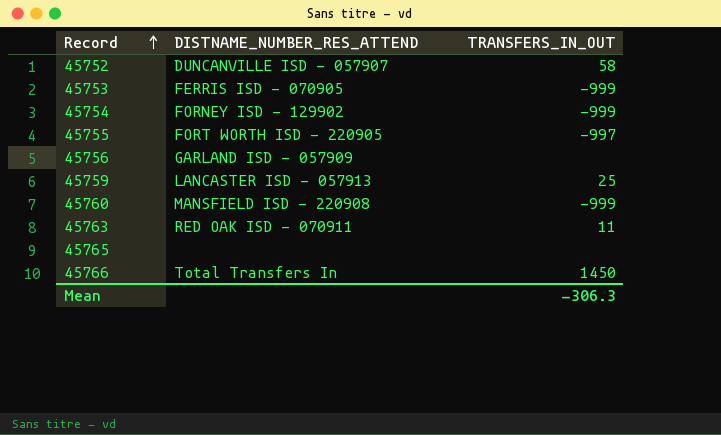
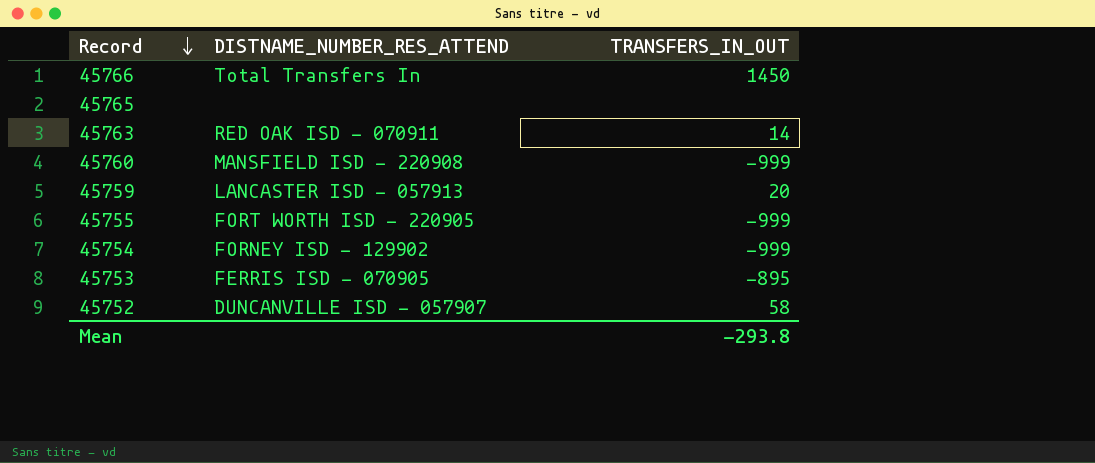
row order: Record ascending -> Record descending
row 45756: GARLAND ISD - 057909 | none -> none
45763 | TRANSFERS_IN_OUT: 11 -> 14
45759 | TRANSFERS_IN_OUT: 25 -> 20
45755 | TRANSFERS_IN_OUT: -997 -> -999
45753 | TRANSFERS_IN_OUT: -999 -> -895
Mean | TRANSFERS_IN_OUT: -306.3 -> -293.8

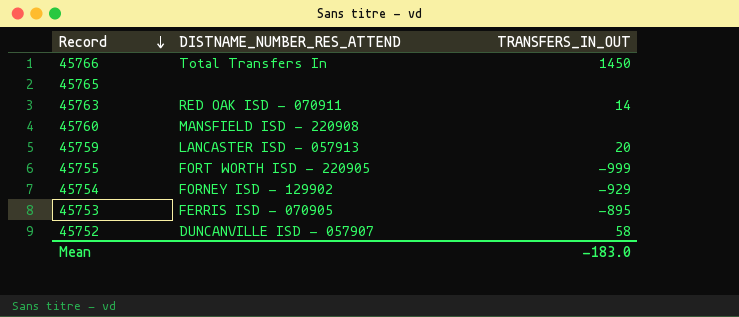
45760 | TRANSFERS_IN_OUT: -999 -> none
45754 | TRANSFERS_IN_OUT: -999 -> -929
Mean | TRANSFERS_IN_OUT: -293.8 -> -183.0

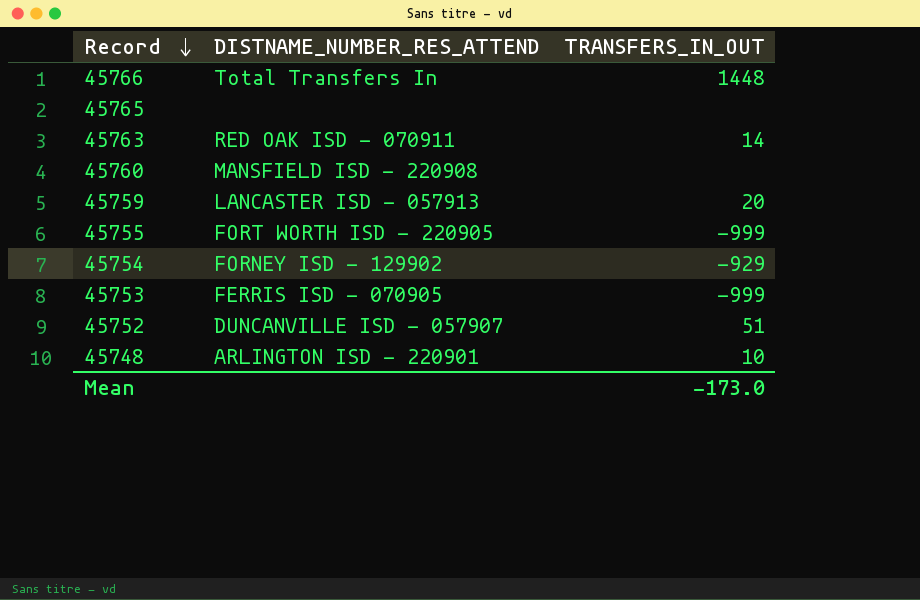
45766 | TRANSFERS_IN_OUT: 1450 -> 1448
45753 | TRANSFERS_IN_OUT: -895 -> -999
45752 | TRANSFERS_IN_OUT: 58 -> 51
row 45748: none -> ARLINGTON ISD - 220901 | 10
Mean | TRANSFERS_IN_OUT: -183.0 -> -173.0

